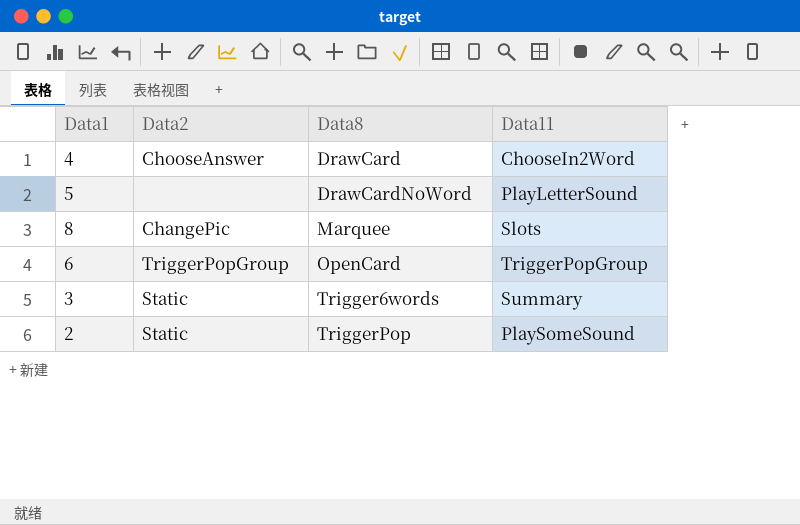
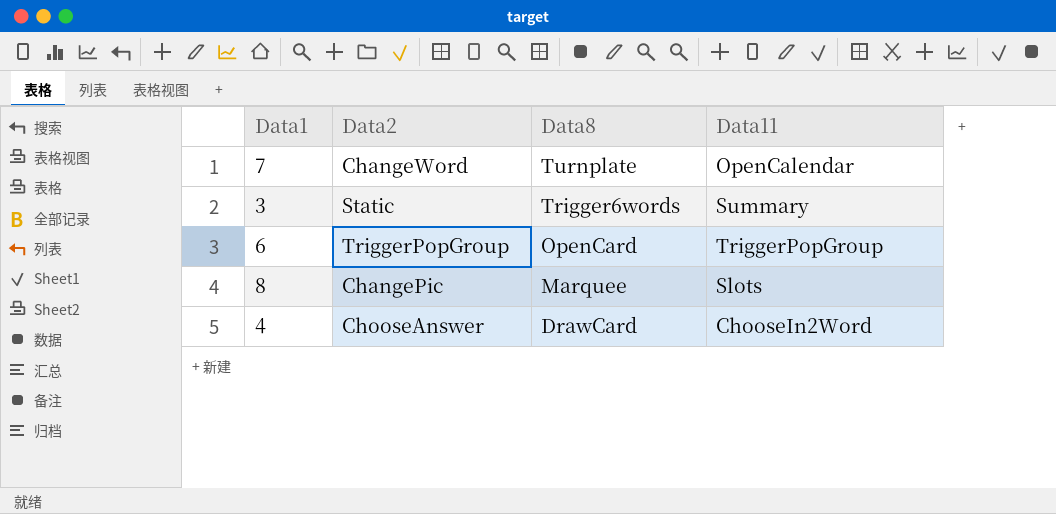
row order: Data8 ascending -> Data8 descending
row 5: none | DrawCardNoWord | PlayLetterSound -> none
row 2: Static | TriggerPop | PlaySomeSound -> none
row 7: none -> ChangeWord | Turnplate | OpenCalendar

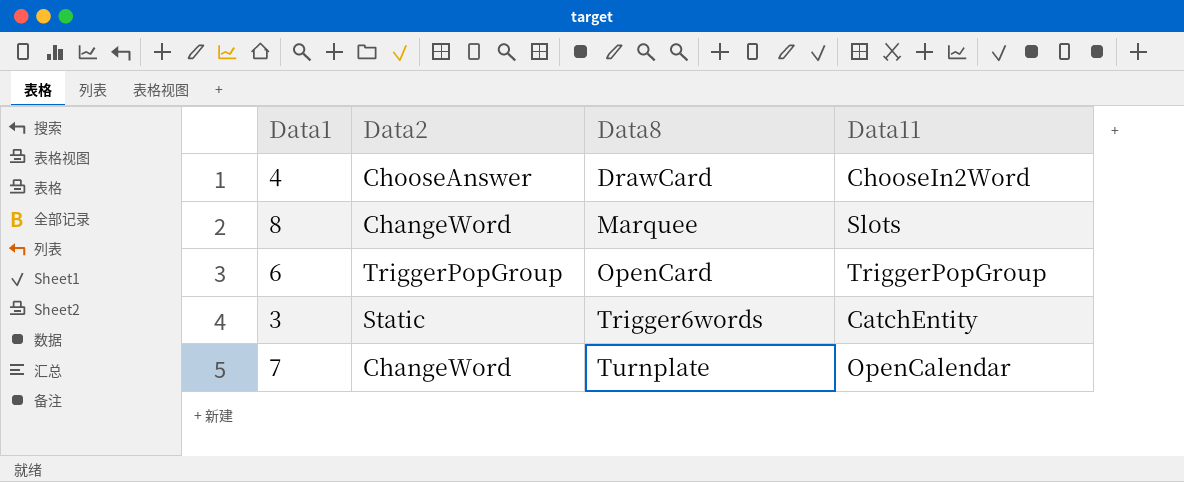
row order: Data8 descending -> Data8 ascending
8 | Data2: ChangePic -> ChangeWord
3 | Data11: Summary -> CatchEntity

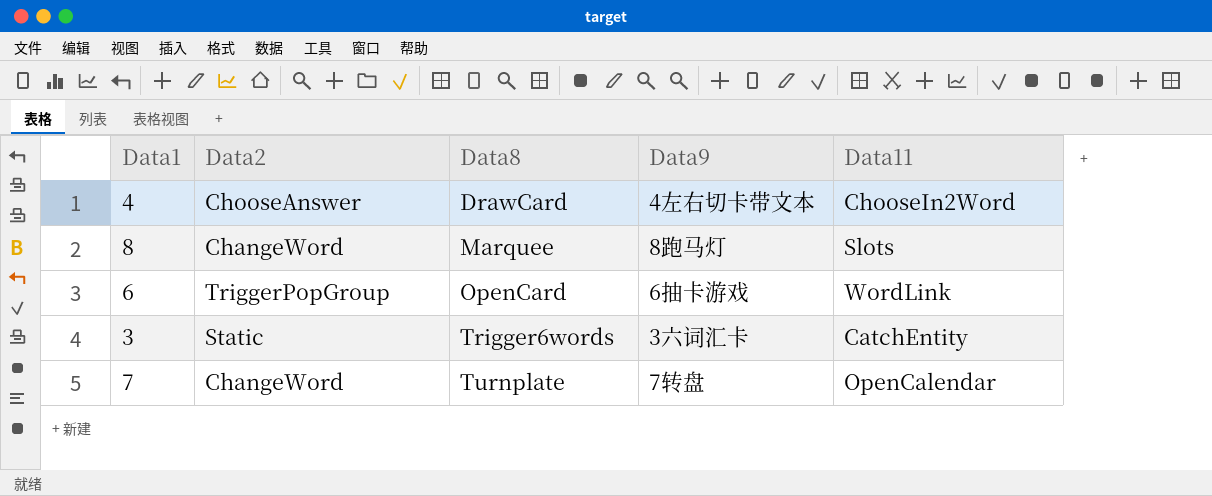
column Data9 | position: none -> 4
6 | Data11: TriggerPopGroup -> WordLink

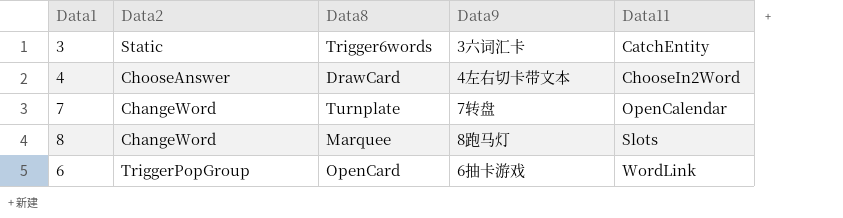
row order: Data8 ascending -> Data11 ascending

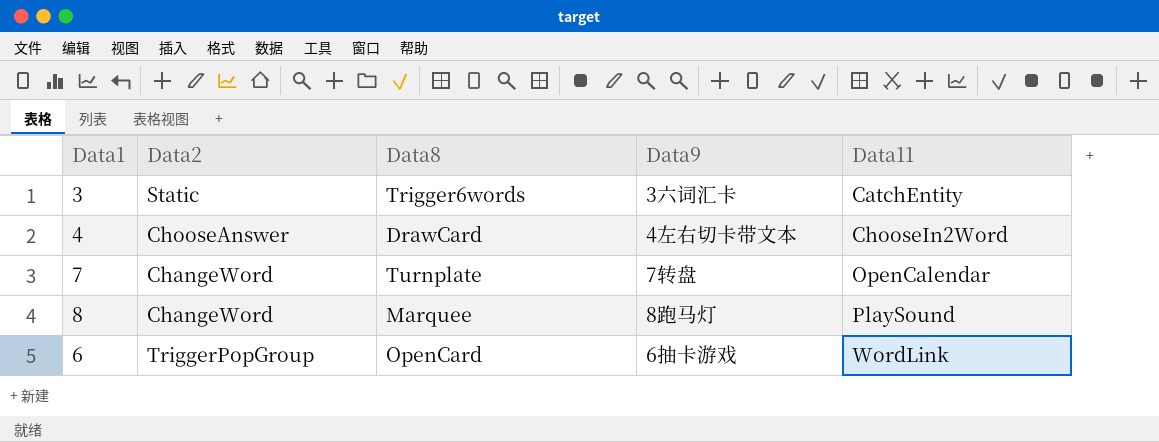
8 | Data11: Slots -> PlaySound

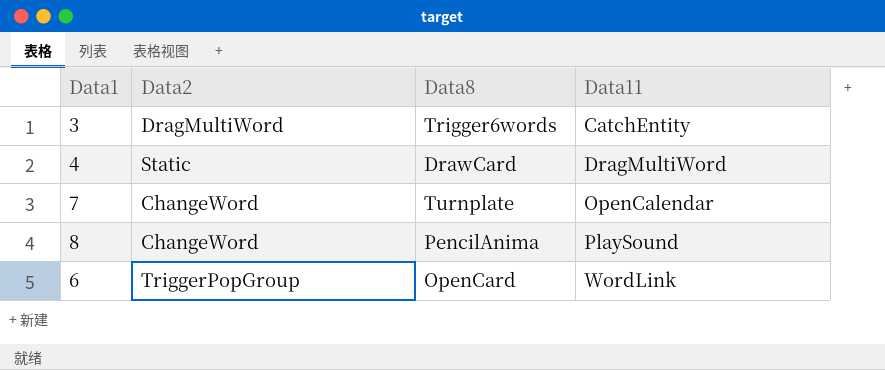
column Data9 | position: 4 -> none
3 | Data2: Static -> DragMultiWord
4 | Data2: ChooseAnswer -> Static
4 | Data11: ChooseIn2Word -> DragMultiWord
8 | Data8: Marquee -> PencilAnima

